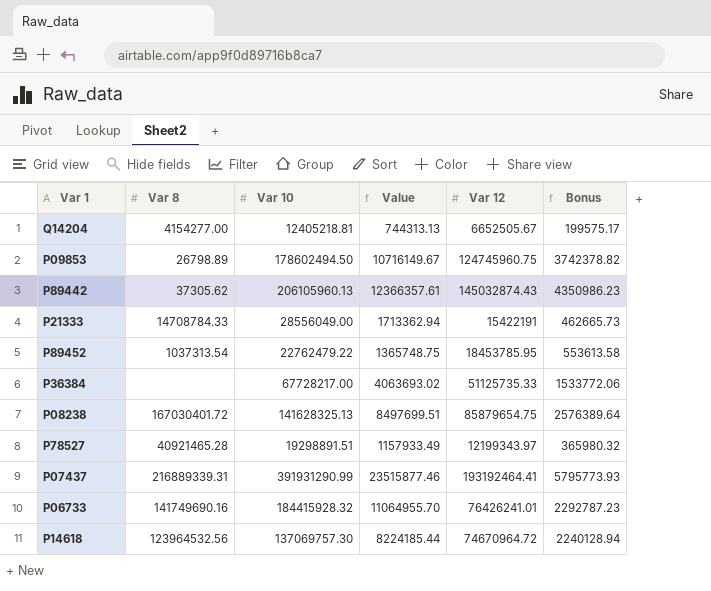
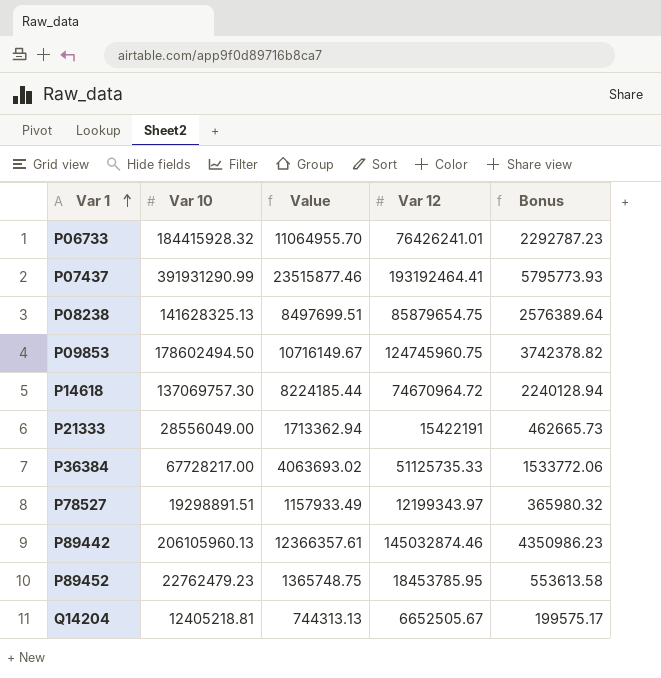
row order: none -> Var 1 ascending
column Var 8 | position: 2 -> none
P89442 | Var 12: 145032874.43 -> 145032874.46
P89452 | Var 10: 22762479.22 -> 22762479.23

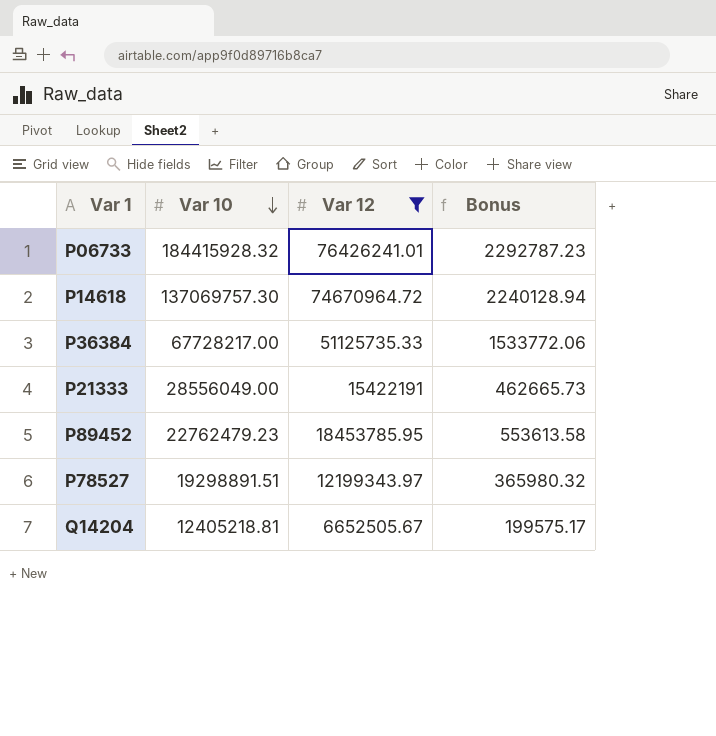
filter: none -> Var 12 <= 76426241.01
row order: Var 1 ascending -> Var 10 descending
column Value | formula: [Var 10] * 0.06 -> none

